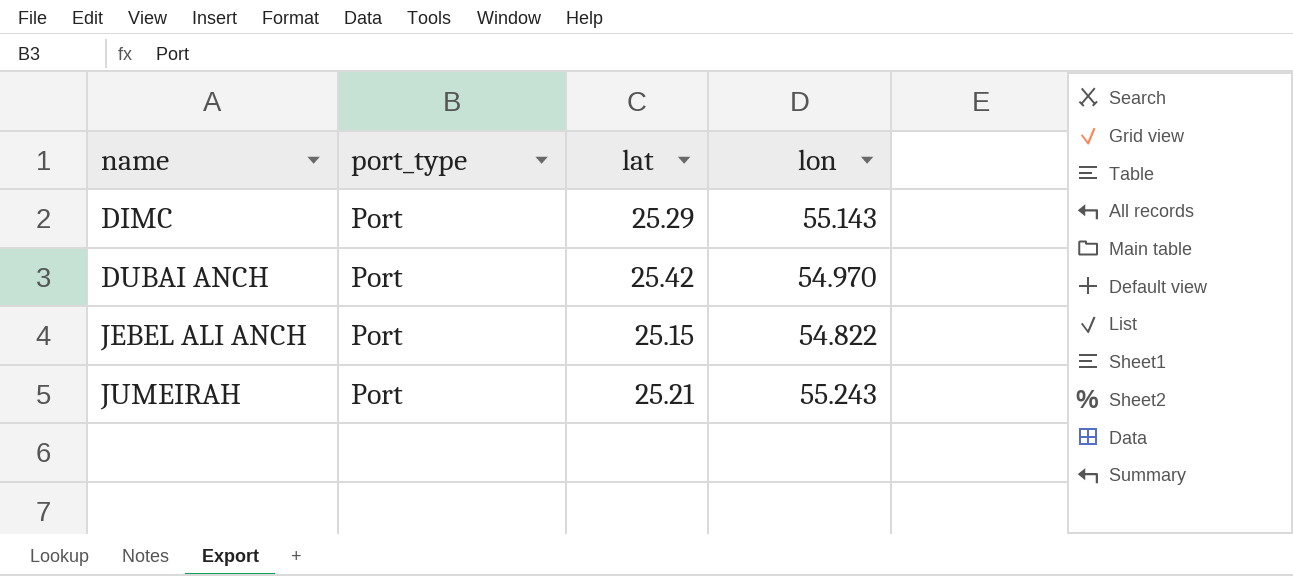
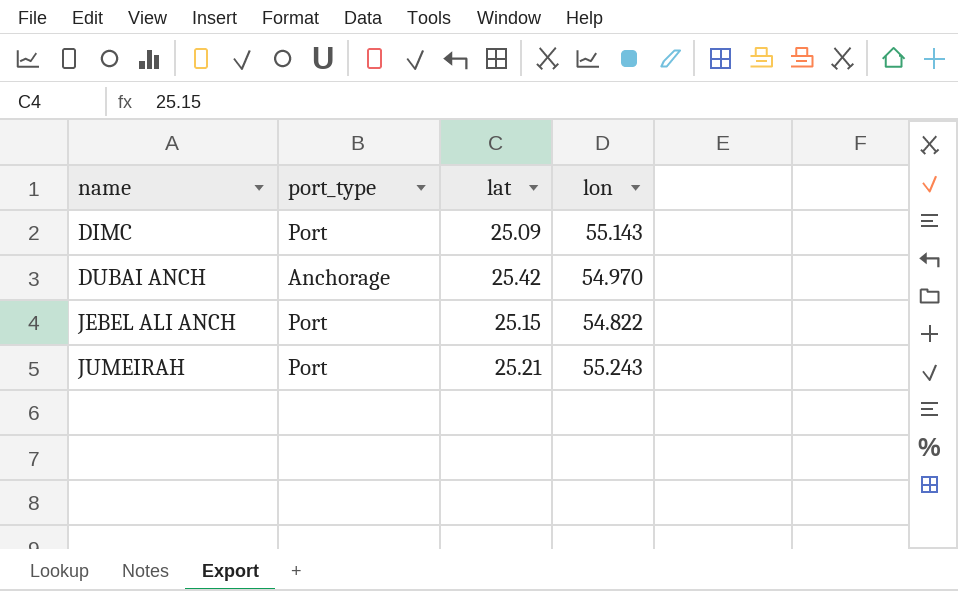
DIMC | lat: 25.29 -> 25.09
DUBAI ANCH | port_type: Port -> Anchorage

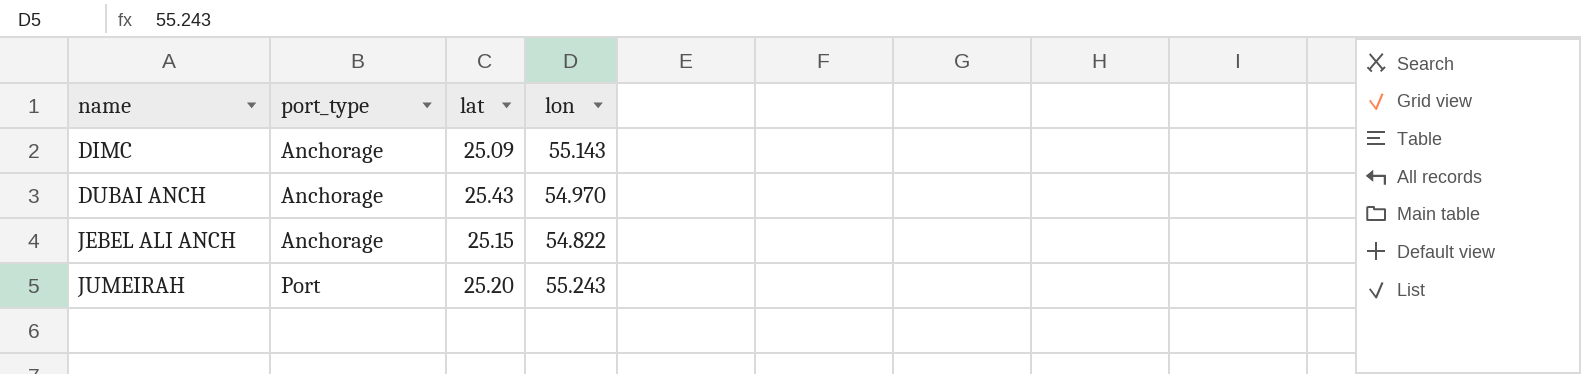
DIMC | port_type: Port -> Anchorage
DUBAI ANCH | lat: 25.42 -> 25.43
JEBEL ALI ANCH | port_type: Port -> Anchorage
JUMEIRAH | lat: 25.21 -> 25.20

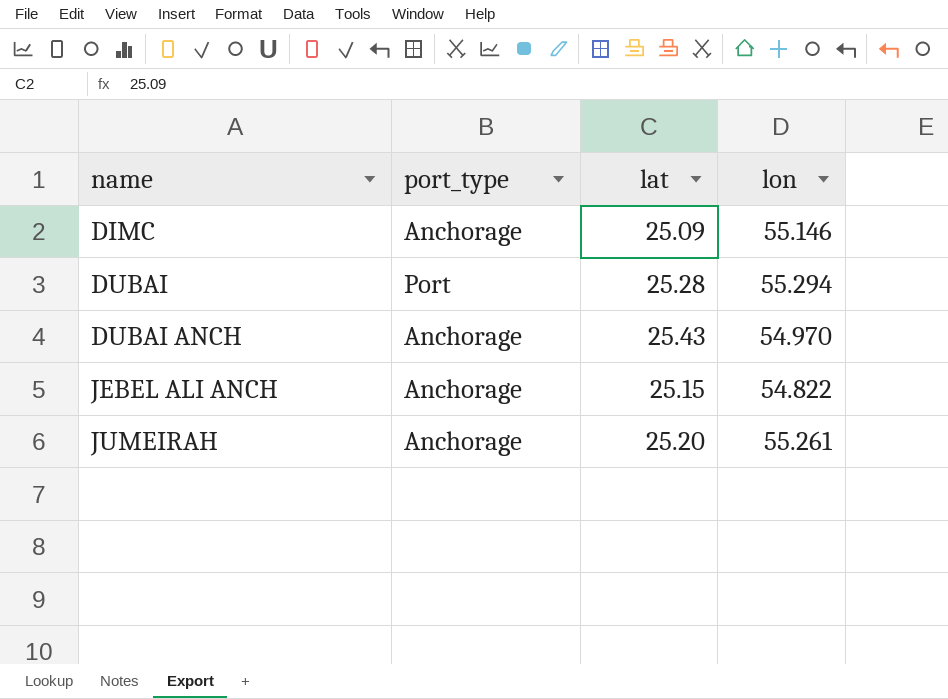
DIMC | lon: 55.143 -> 55.146
row DUBAI: none -> Port | 25.28 | 55.294
JUMEIRAH | port_type: Port -> Anchorage
JUMEIRAH | lon: 55.243 -> 55.261

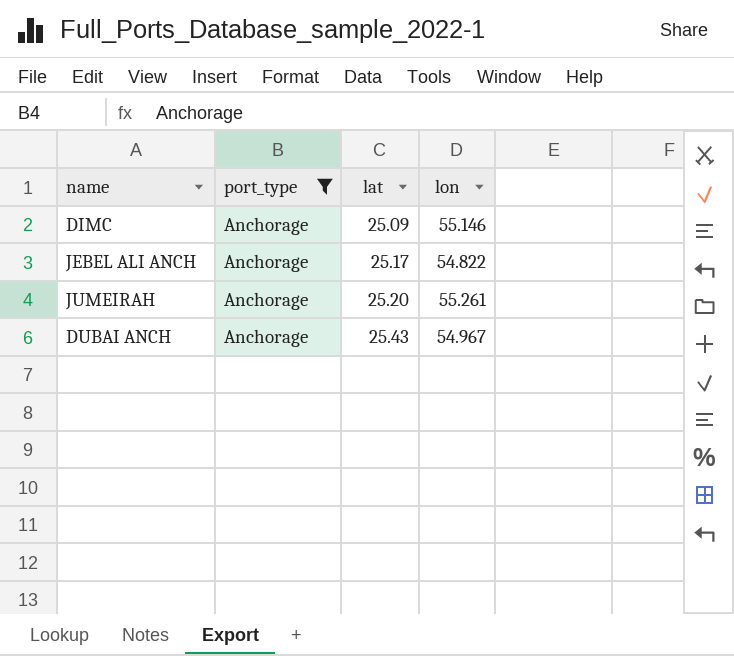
filter: none -> port_type = Anchorage
row order: name ascending -> lat ascending
JEBEL ALI ANCH | lat: 25.15 -> 25.17
DUBAI ANCH | lon: 54.970 -> 54.967

